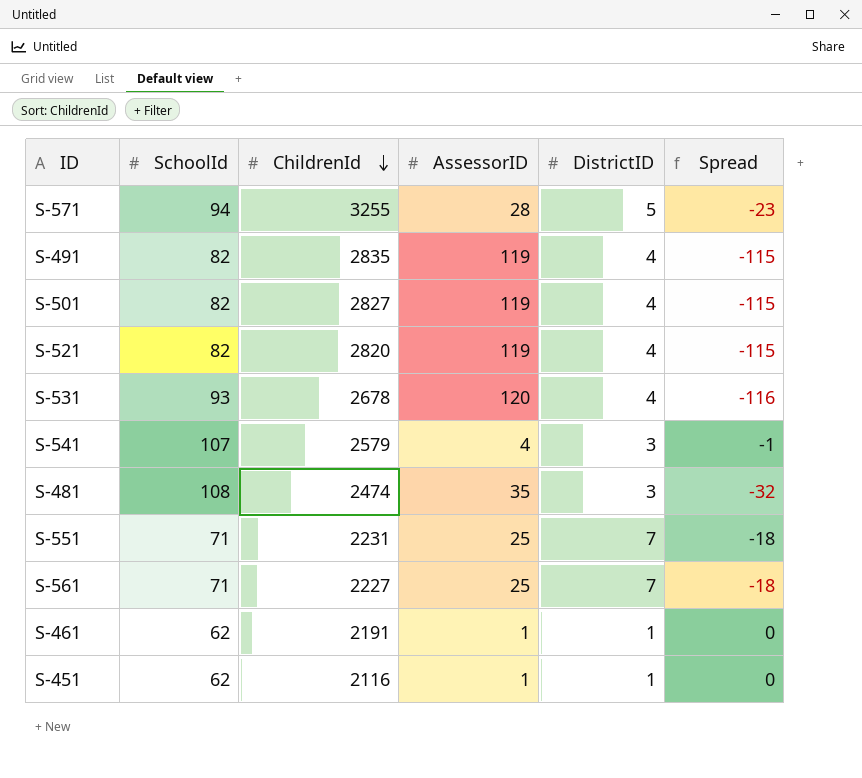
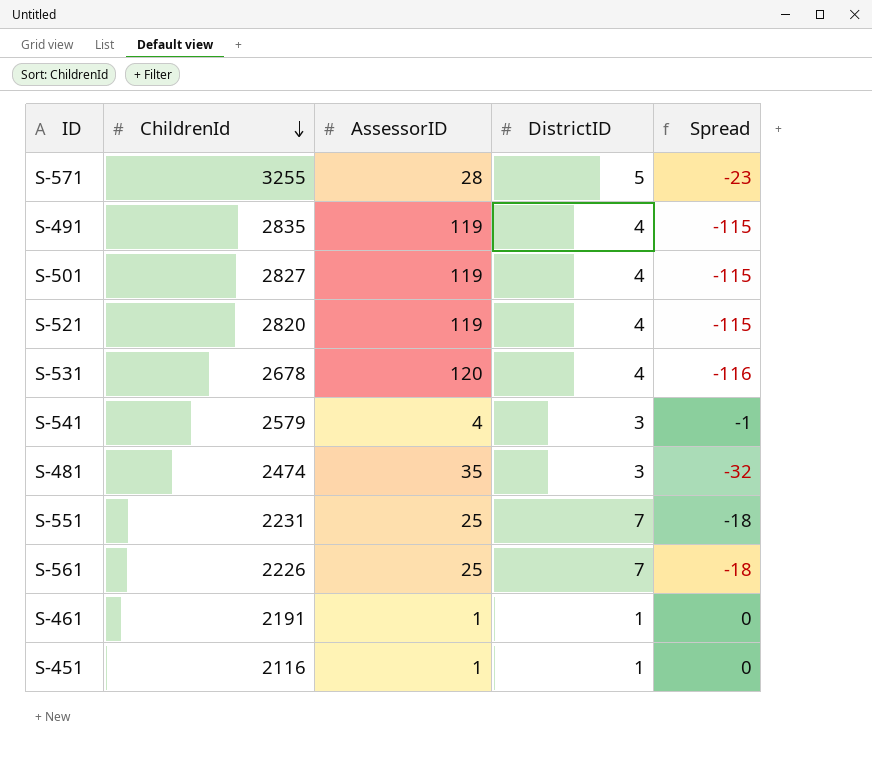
column SchoolId | position: 2 -> none
S-561 | ChildrenId: 2227 -> 2226

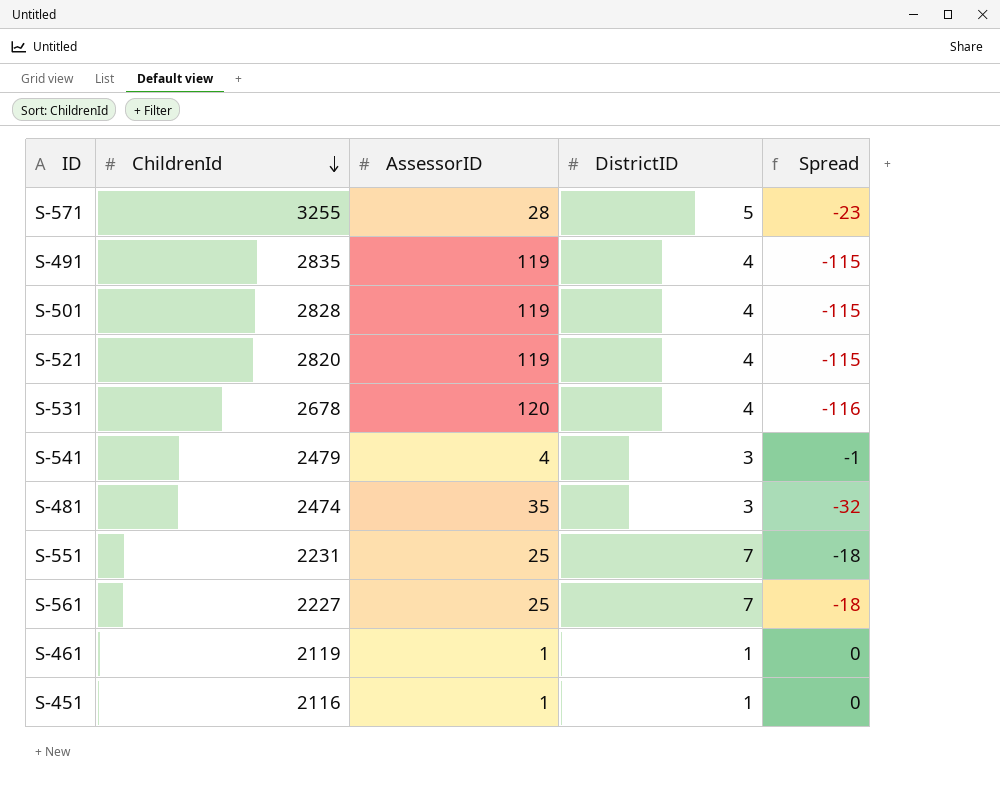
S-501 | ChildrenId: 2827 -> 2828
S-541 | ChildrenId: 2579 -> 2479
S-561 | ChildrenId: 2226 -> 2227
S-461 | ChildrenId: 2191 -> 2119

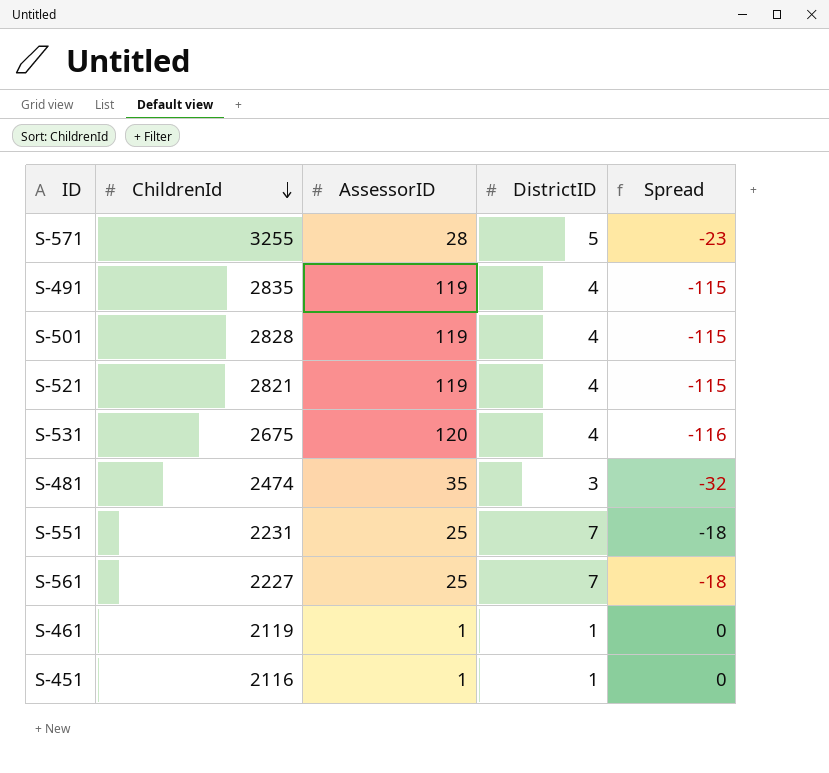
row S-541: 2479 | 4 | 3 | -1 -> none
S-521 | ChildrenId: 2820 -> 2821
S-531 | ChildrenId: 2678 -> 2675

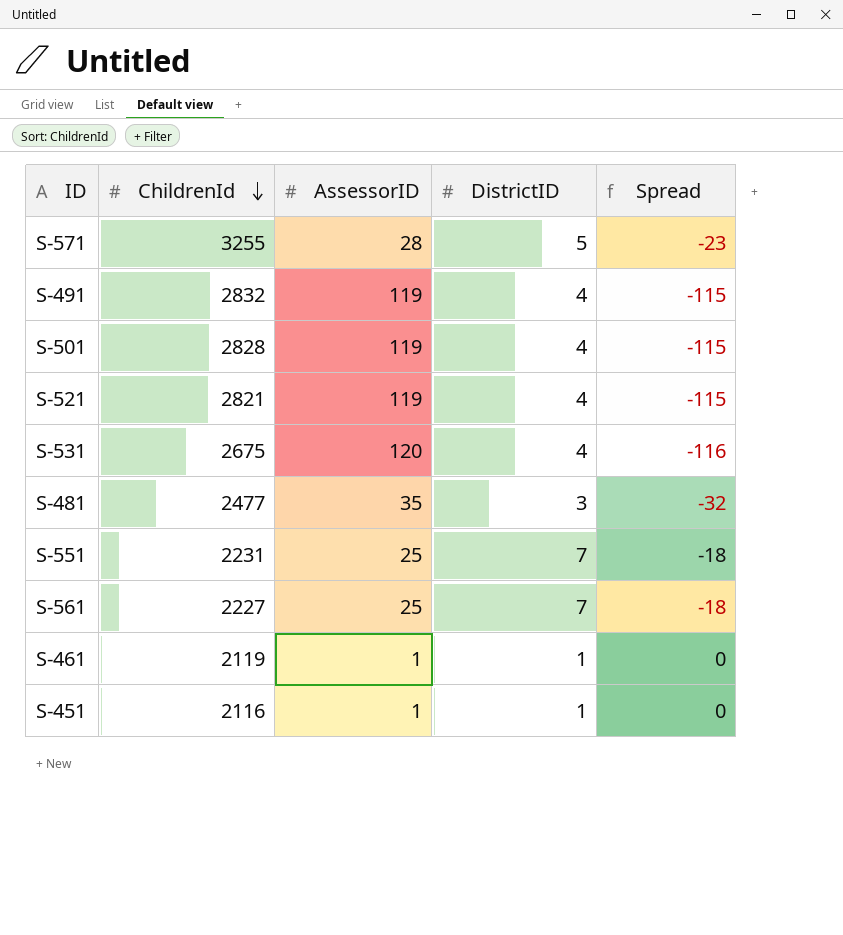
S-491 | ChildrenId: 2835 -> 2832
S-481 | ChildrenId: 2474 -> 2477

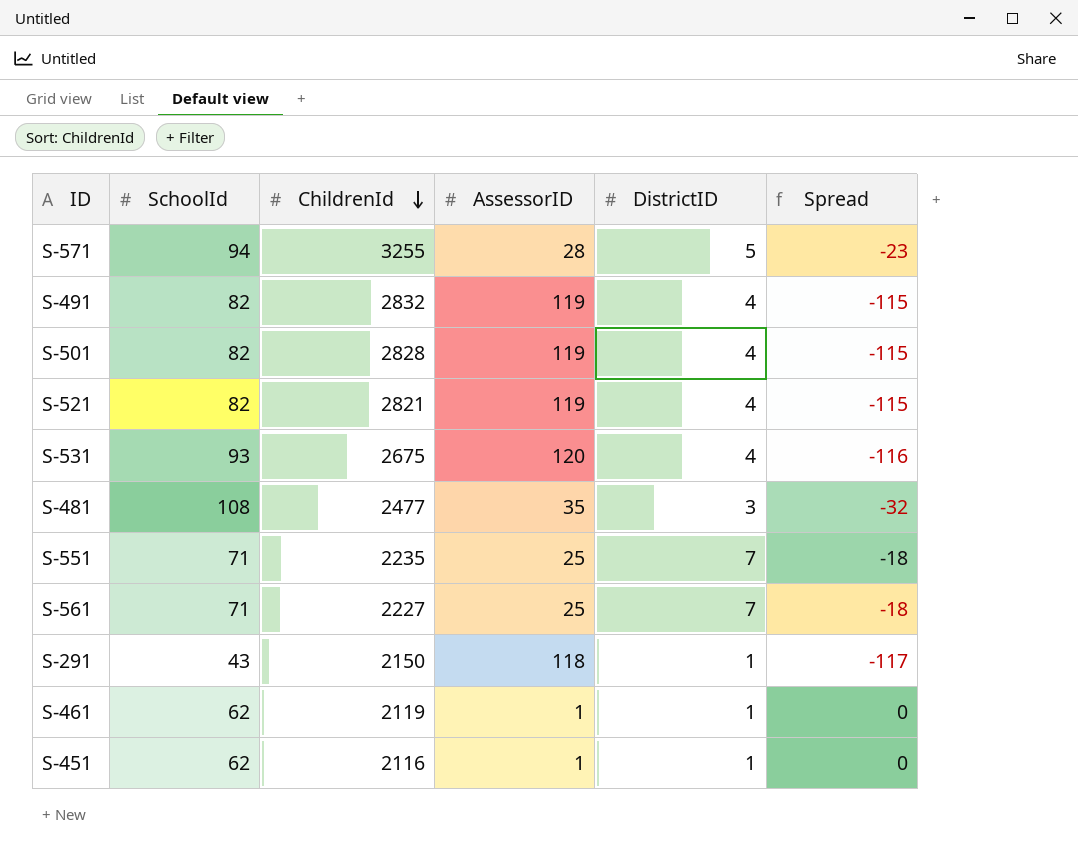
column SchoolId | position: none -> 2
S-551 | ChildrenId: 2231 -> 2235
row S-291: none -> 43 | 2150 | 118 | 1 | -117

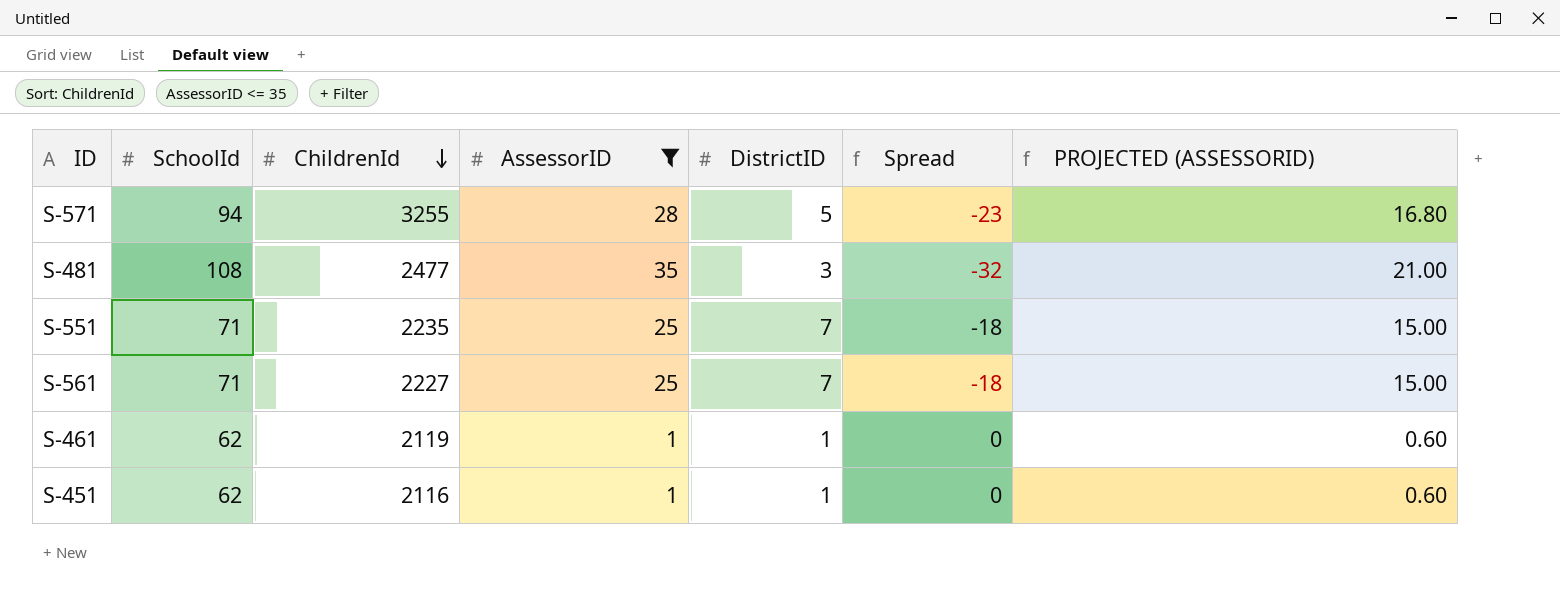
filter: none -> AssessorID <= 35
column PROJECTED (ASSESSORID) | formula: none -> [AssessorID] * 0.6

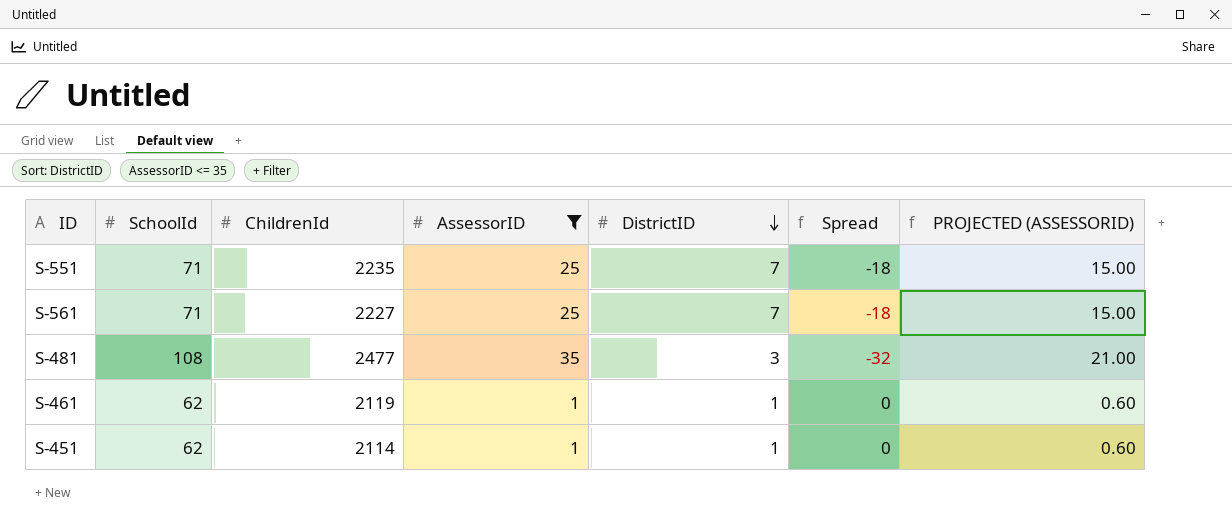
row order: ChildrenId descending -> DistrictID descending
row S-571: 94 | 3255 | 28 | 5 | -23 | 16.80 -> none
S-451 | ChildrenId: 2116 -> 2114

